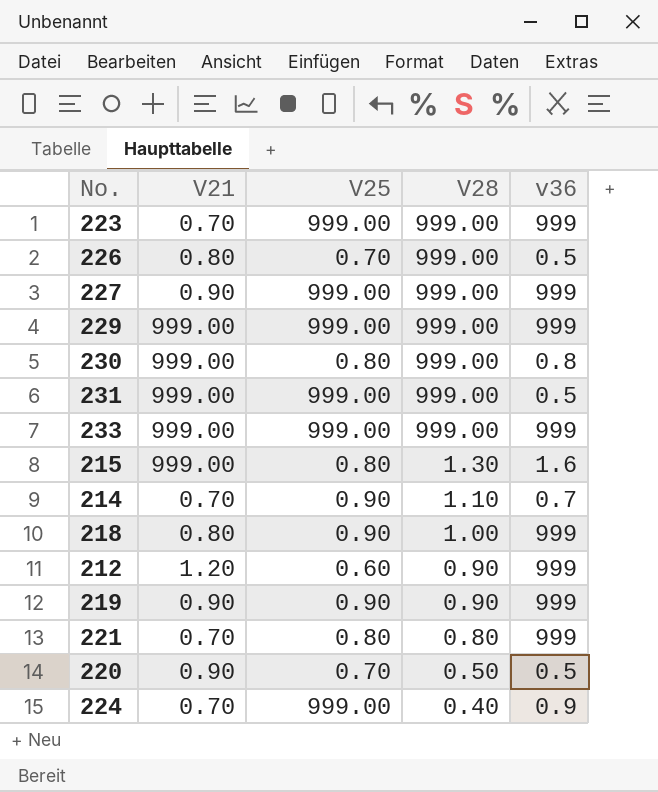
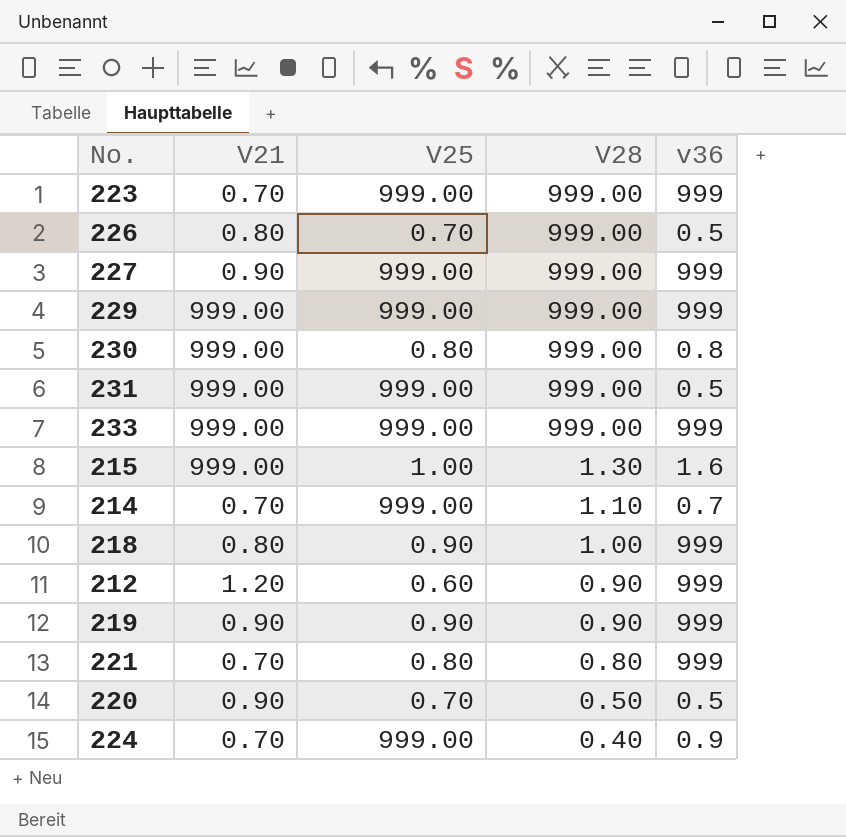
215 | V25: 0.80 -> 1.00
214 | V25: 0.90 -> 999.00

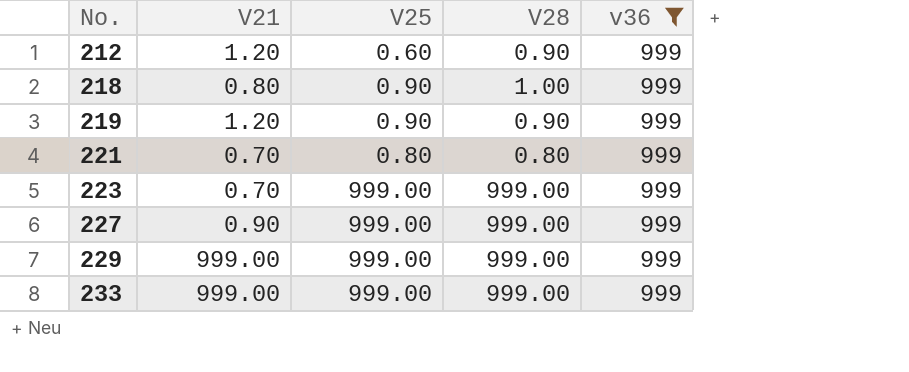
filter: none -> v36 = 999
row order: V28 descending -> No. ascending
219 | V21: 0.90 -> 1.20

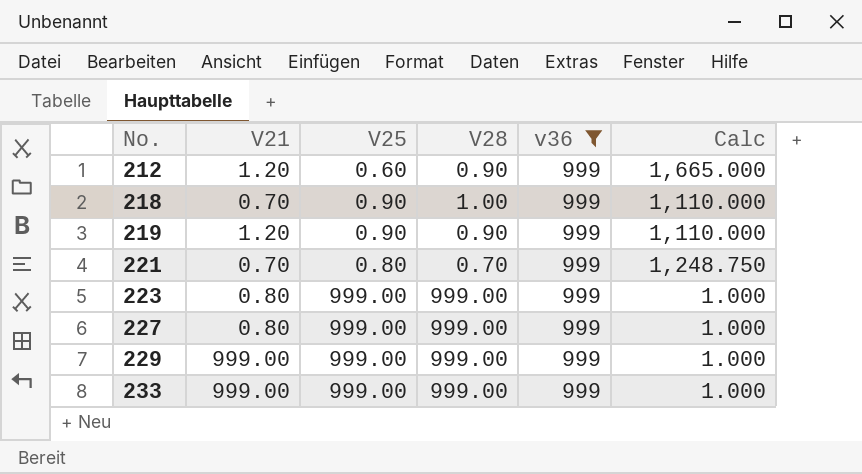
column Calc | formula: none -> [v36] / [V25]
218 | V21: 0.80 -> 0.70
221 | V28: 0.80 -> 0.70
223 | V21: 0.70 -> 0.80
227 | V21: 0.90 -> 0.80

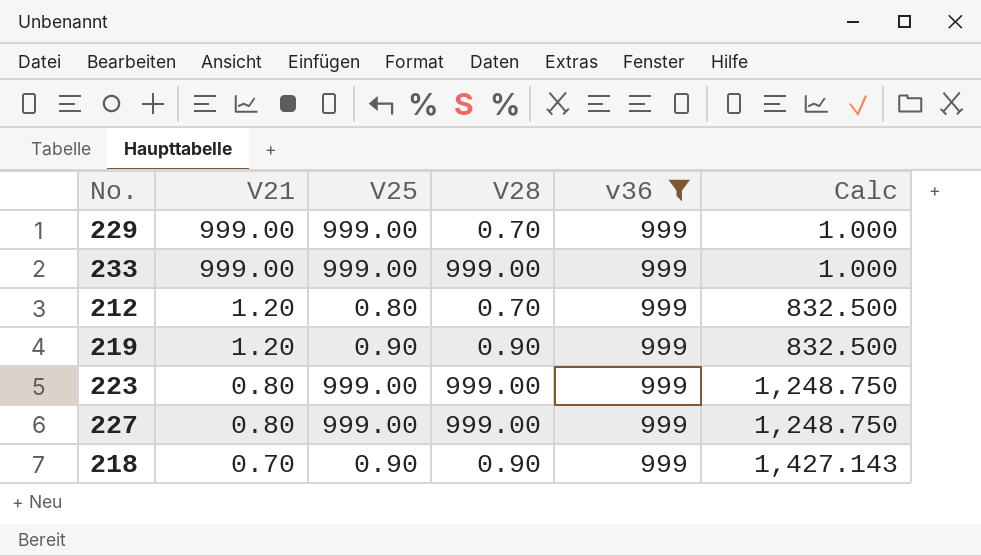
row order: No. ascending -> V21 descending
column Calc | formula: [v36] / [V25] -> [v36] / [V21]
row 221: 0.70 | 0.80 | 0.70 | 999 | 1,248.750 -> none
229 | V28: 999.00 -> 0.70
212 | V25: 0.60 -> 0.80
212 | V28: 0.90 -> 0.70
218 | V28: 1.00 -> 0.90

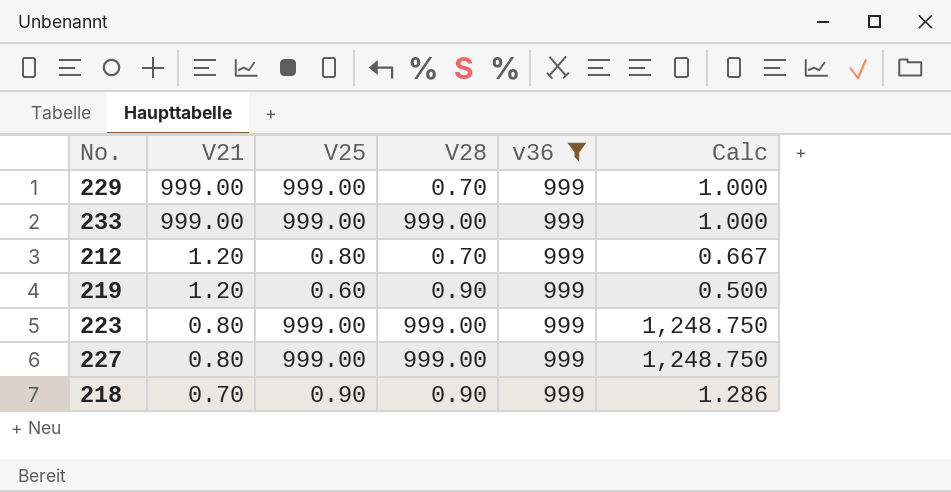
column Calc | formula: [v36] / [V21] -> [V25] / [V21]
219 | V25: 0.90 -> 0.60

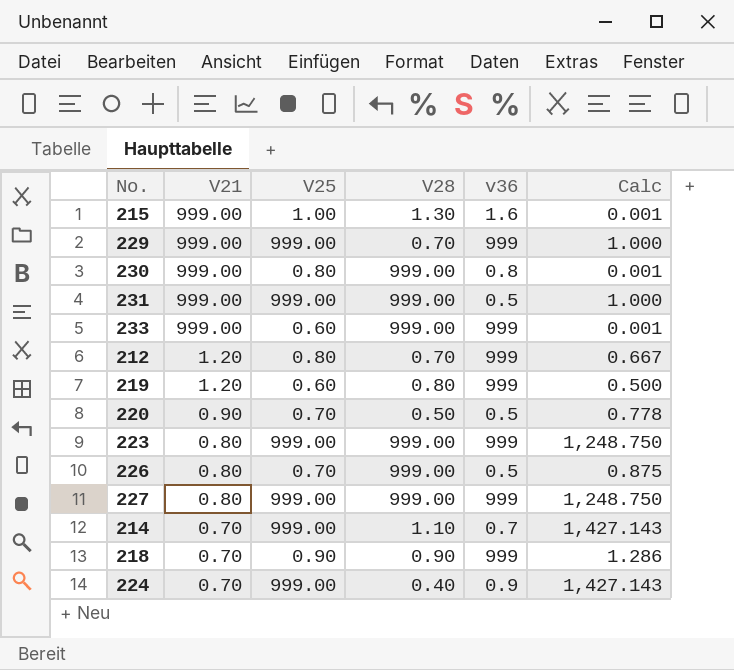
filter: v36 = 999 -> none
233 | V25: 999.00 -> 0.60
233 | Calc: 1.000 -> 0.001
219 | V28: 0.90 -> 0.80

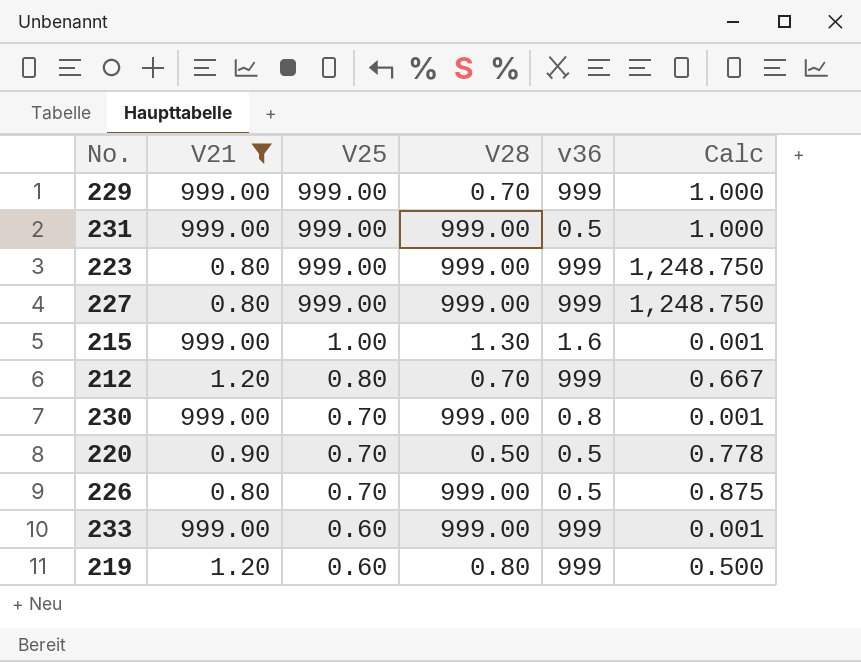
filter: none -> V21 != 0.70
row order: V21 descending -> V25 descending
230 | V25: 0.80 -> 0.70

